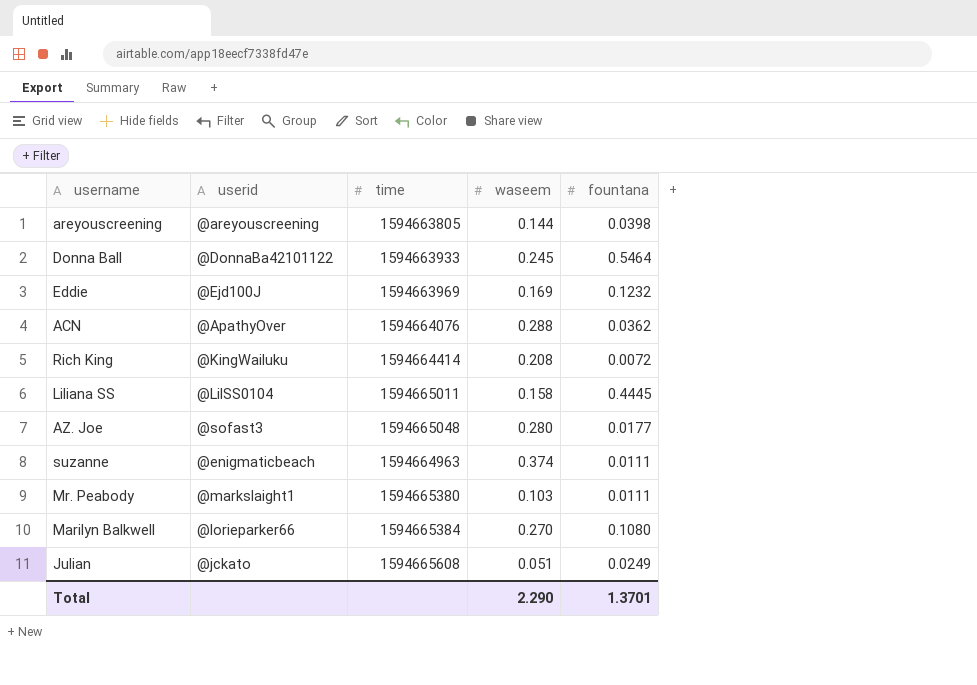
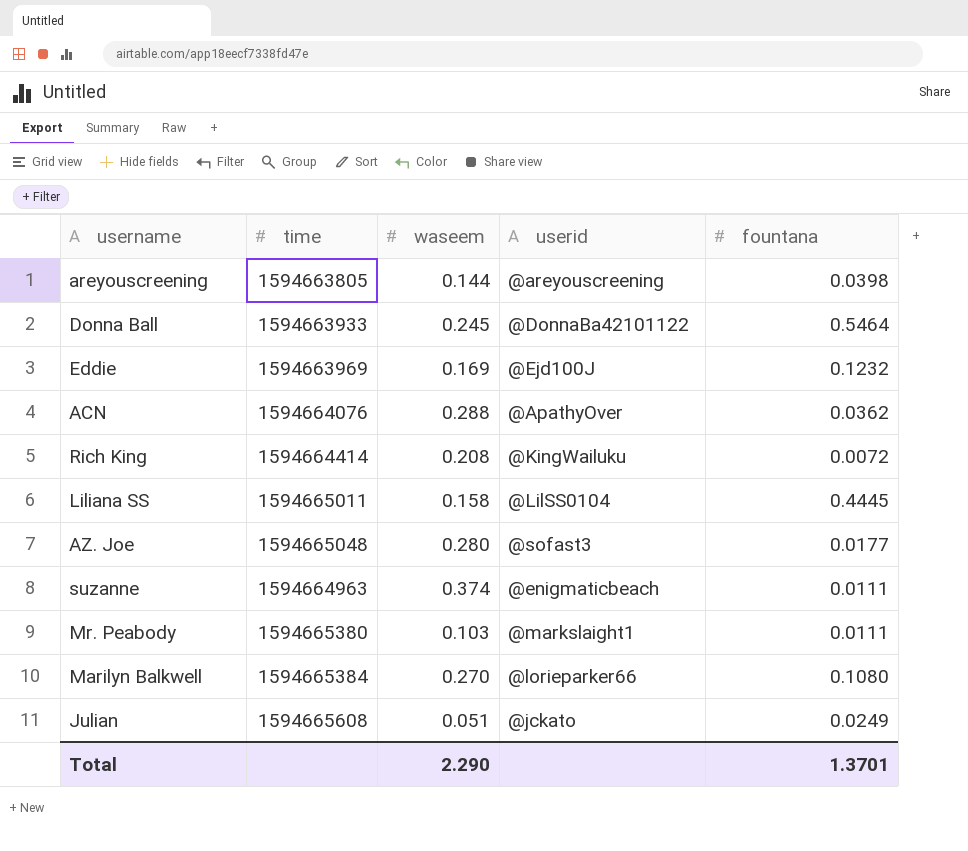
column userid | position: 2 -> 4

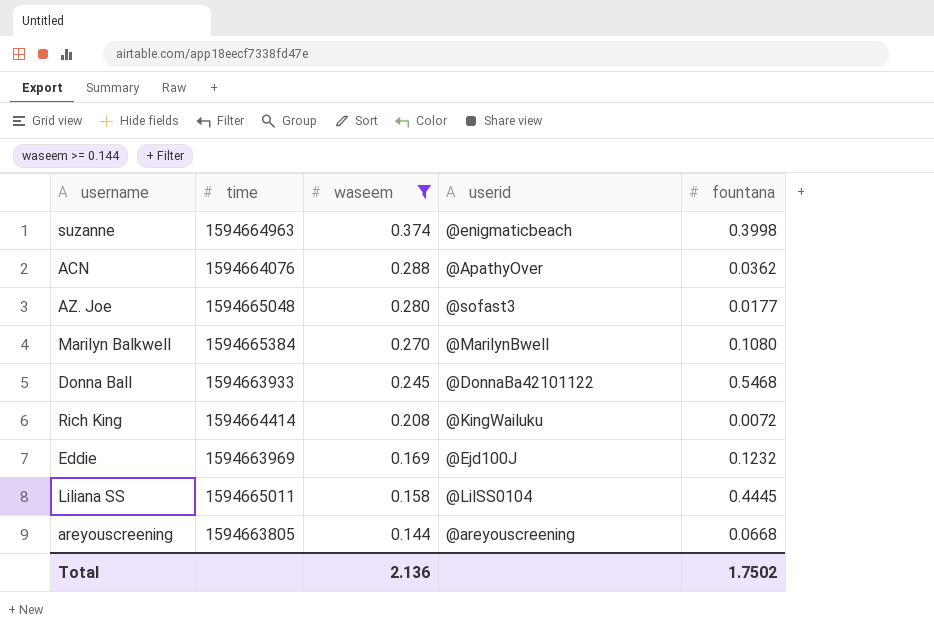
filter: none -> waseem >= 0.144
row order: none -> waseem descending
suzanne | fountana: 0.0111 -> 0.3998
Marilyn Balkwell | userid: @lorieparker66 -> @MarilynBwell
Donna Ball | fountana: 0.5464 -> 0.5468
areyouscreening | fountana: 0.0398 -> 0.0668
Total | waseem: 2.290 -> 2.136
Total | fountana: 1.3701 -> 1.7502

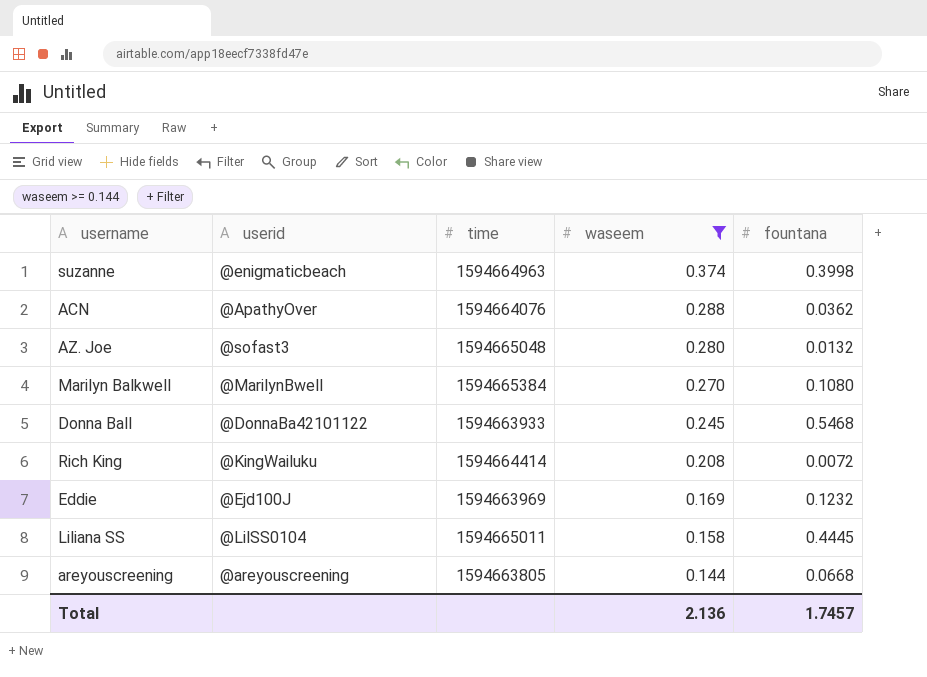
column userid | position: 4 -> 2
AZ. Joe | fountana: 0.0177 -> 0.0132
Total | fountana: 1.7502 -> 1.7457

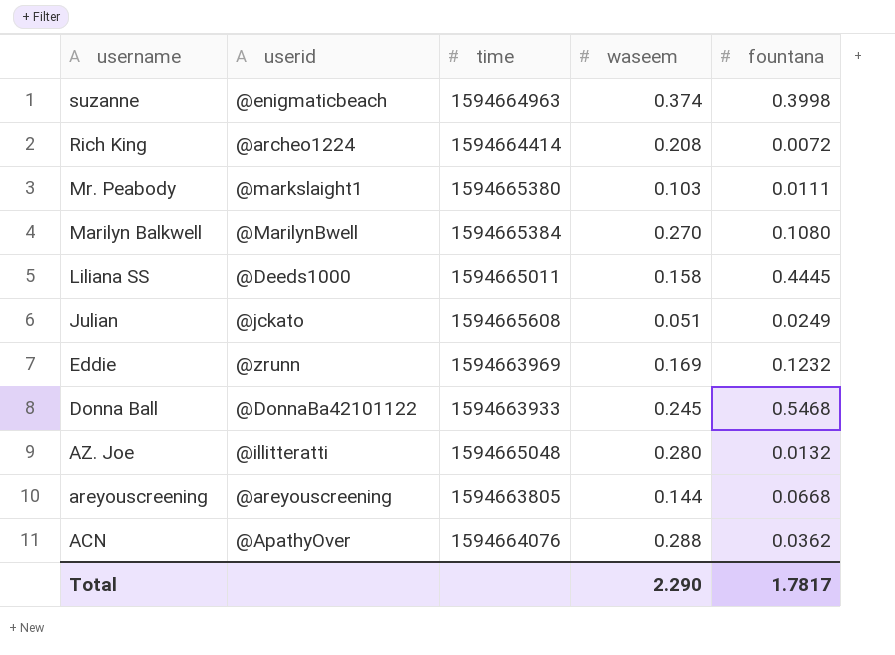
filter: waseem >= 0.144 -> none
row order: waseem descending -> username descending
Rich King | userid: @KingWailuku -> @archeo1224
Liliana SS | userid: @LilSS0104 -> @Deeds1000
Eddie | userid: @Ejd100J -> @zrunn
AZ. Joe | userid: @sofast3 -> @illitteratti
Total | waseem: 2.136 -> 2.290
Total | fountana: 1.7457 -> 1.7817

